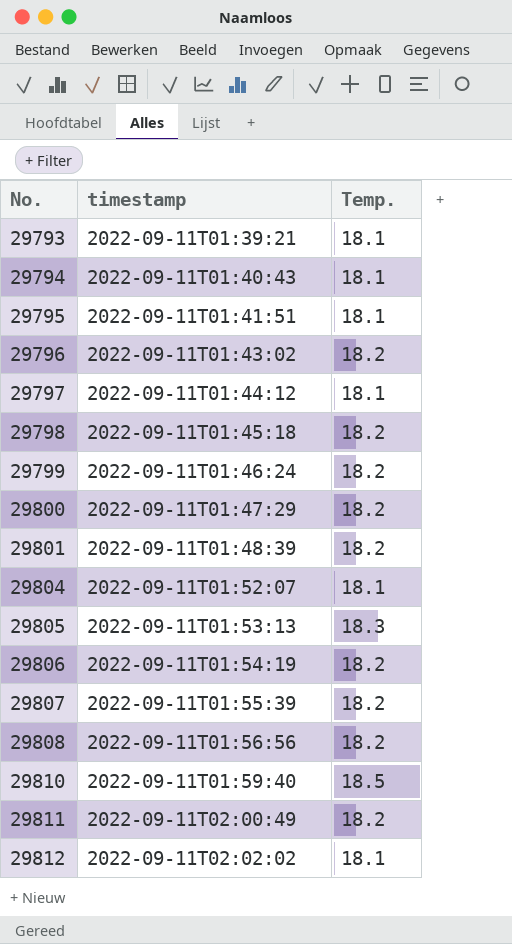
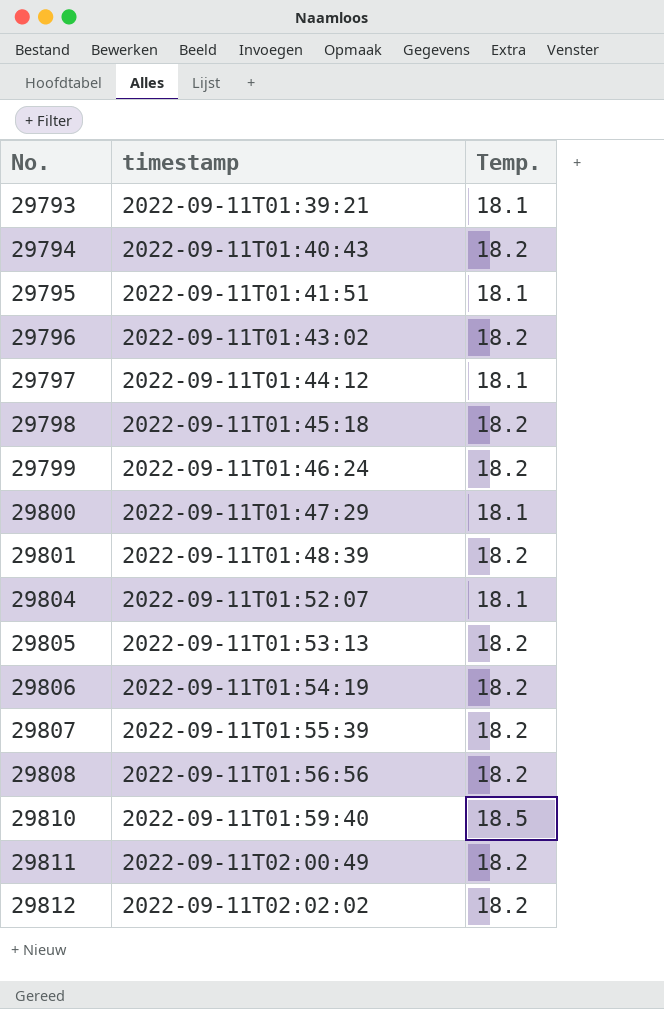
29794 | Temp.: 18.1 -> 18.2
29800 | Temp.: 18.2 -> 18.1
29805 | Temp.: 18.3 -> 18.2
29812 | Temp.: 18.1 -> 18.2

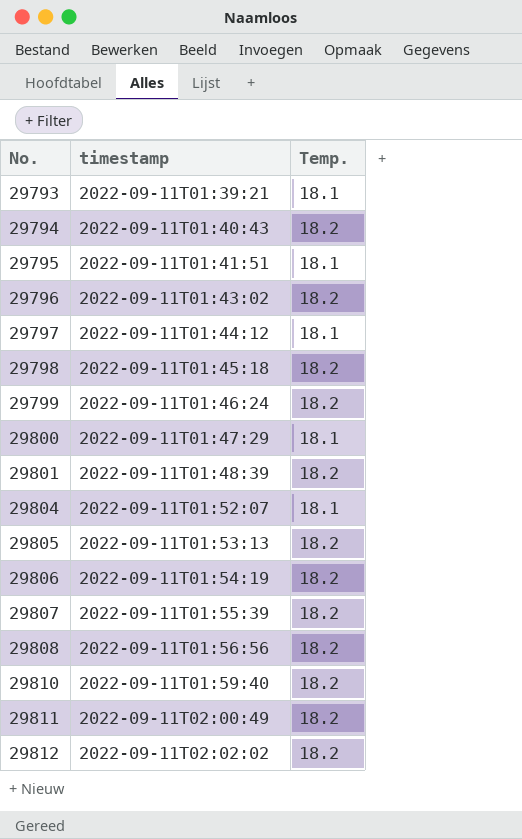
29810 | Temp.: 18.5 -> 18.2

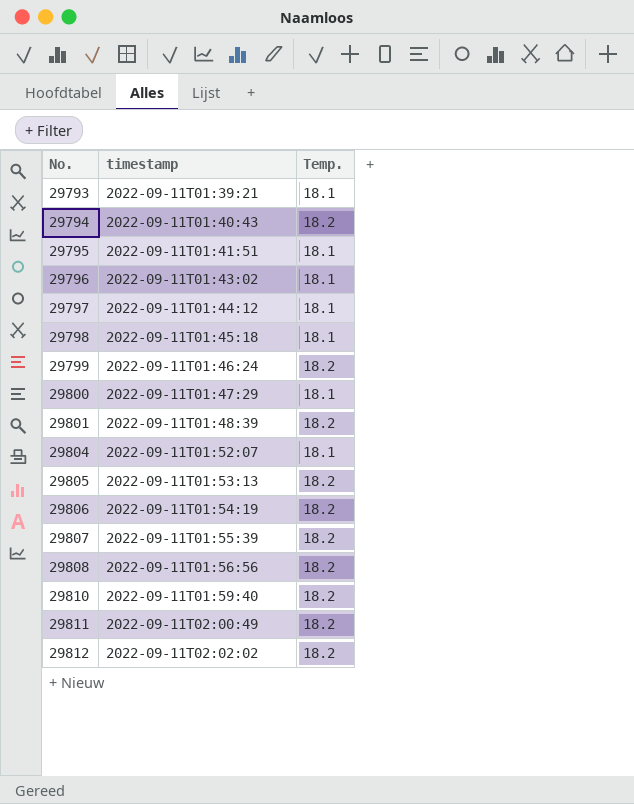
29796 | Temp.: 18.2 -> 18.1
29798 | Temp.: 18.2 -> 18.1

